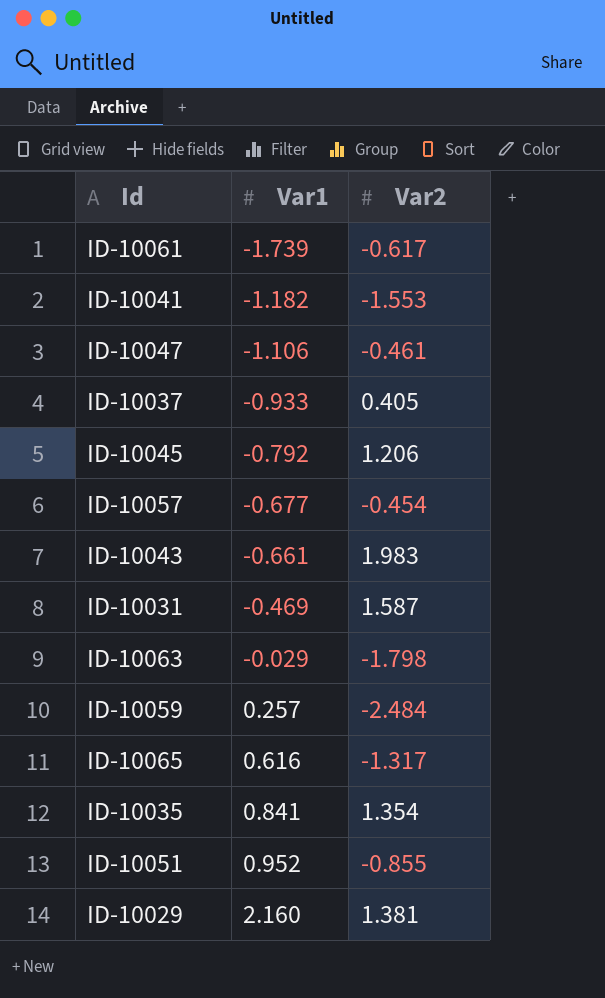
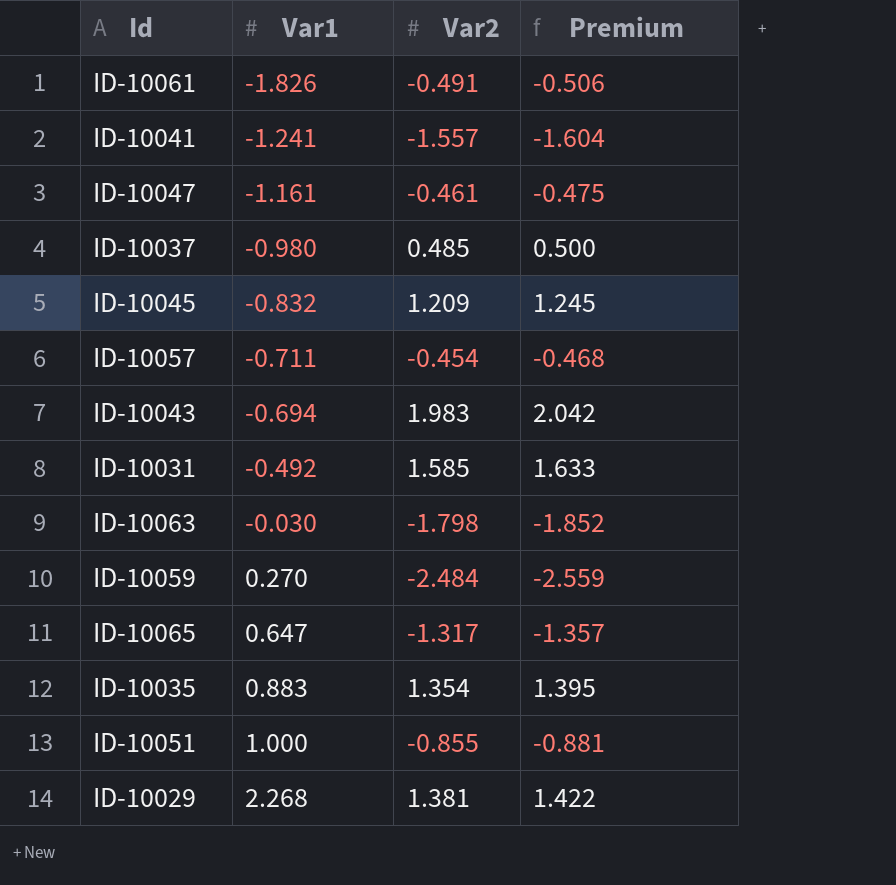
column Premium | formula: none -> [Var2] * 1.03
ID-10061 | Var1: -1.739 -> -1.826
ID-10061 | Var2: -0.617 -> -0.491
ID-10041 | Var1: -1.182 -> -1.241
ID-10041 | Var2: -1.553 -> -1.557
ID-10047 | Var1: -1.106 -> -1.161
ID-10037 | Var1: -0.933 -> -0.980
ID-10037 | Var2: 0.405 -> 0.485
ID-10045 | Var1: -0.792 -> -0.832
ID-10045 | Var2: 1.206 -> 1.209
ID-10057 | Var1: -0.677 -> -0.711
ID-10043 | Var1: -0.661 -> -0.694
ID-10031 | Var1: -0.469 -> -0.492
ID-10031 | Var2: 1.587 -> 1.585
ID-10063 | Var1: -0.029 -> -0.030
ID-10059 | Var1: 0.257 -> 0.270
ID-10065 | Var1: 0.616 -> 0.647
ID-10035 | Var1: 0.841 -> 0.883
ID-10051 | Var1: 0.952 -> 1.000
ID-10029 | Var1: 2.160 -> 2.268

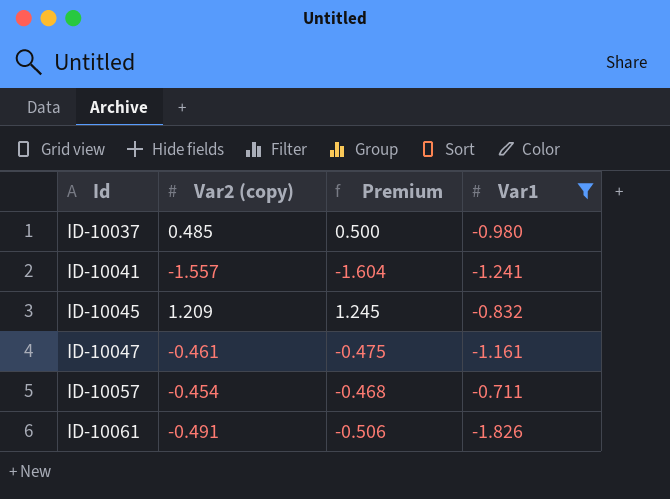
filter: none -> Var1 <= -0.711
row order: Var1 ascending -> Id ascending
column name: Var2 -> Var2 (copy)
column Var1 | position: 2 -> 4

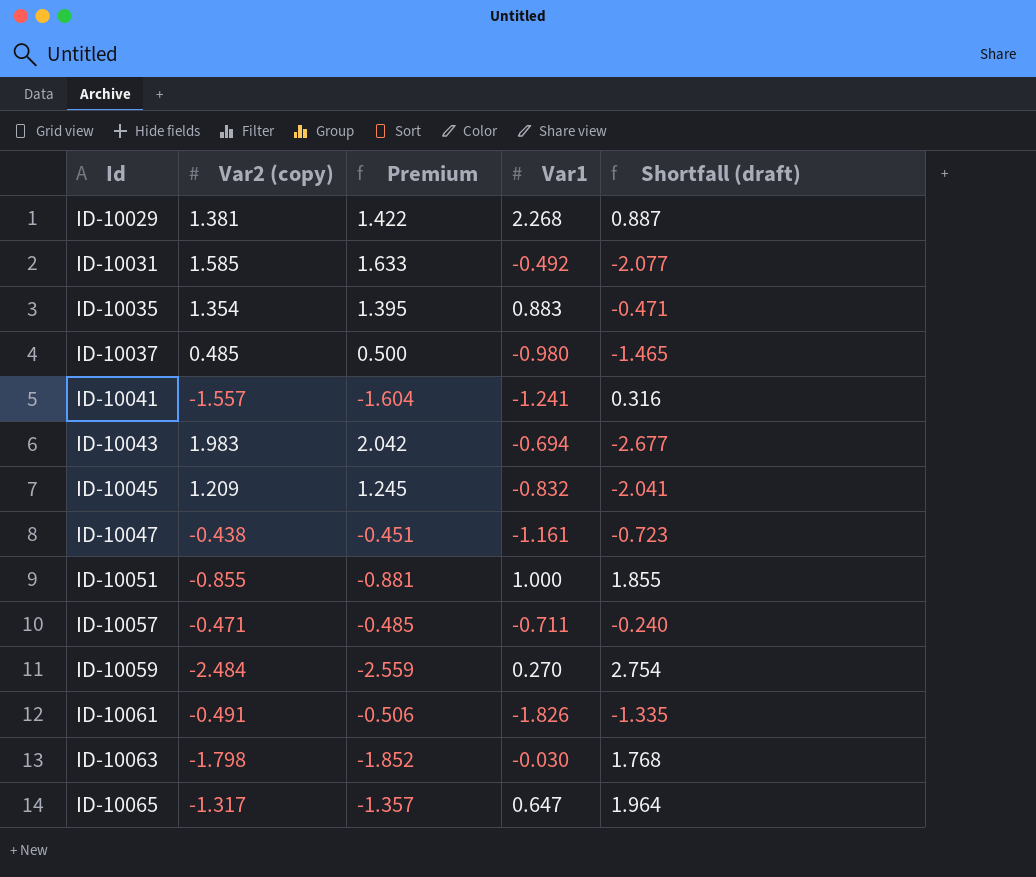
filter: Var1 <= -0.711 -> none
column Shortfall (draft) | formula: none -> [Var1] - [Var2 (copy)]
ID-10047 | Var2 (copy): -0.461 -> -0.438
ID-10047 | Premium: -0.475 -> -0.451
ID-10057 | Var2 (copy): -0.454 -> -0.471
ID-10057 | Premium: -0.468 -> -0.485

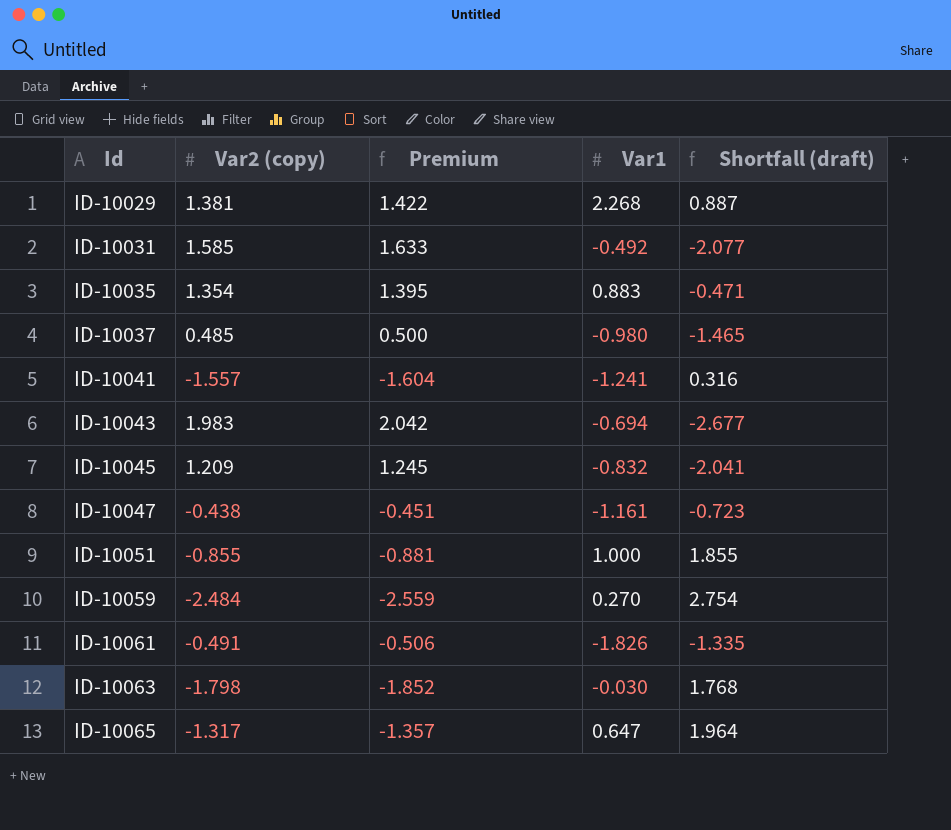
row ID-10057: -0.471 | -0.485 | -0.711 | -0.240 -> none

